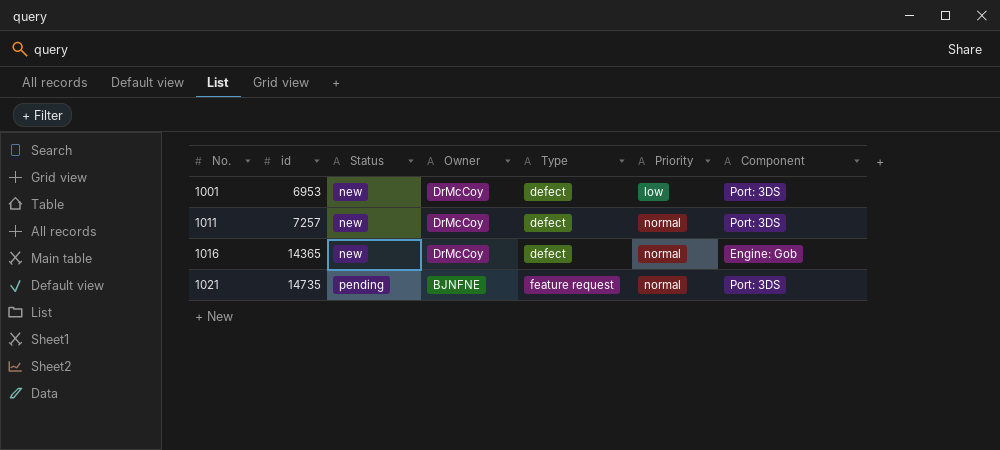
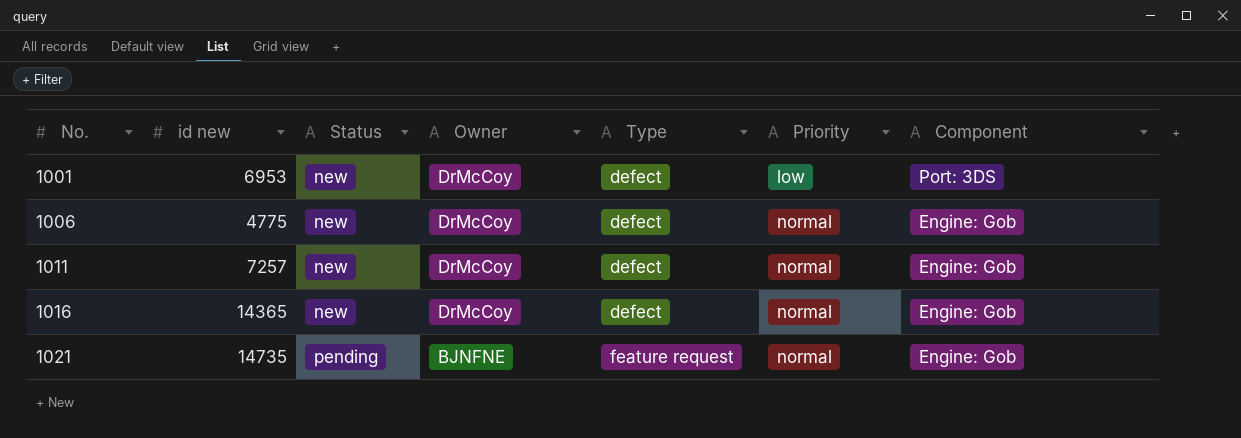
column name: id -> id new
row 1006: none -> 4775 | new | DrMcCoy | defect | normal | Engine: Gob
1011 | Component: Port: 3DS -> Engine: Gob
1021 | Component: Port: 3DS -> Engine: Gob

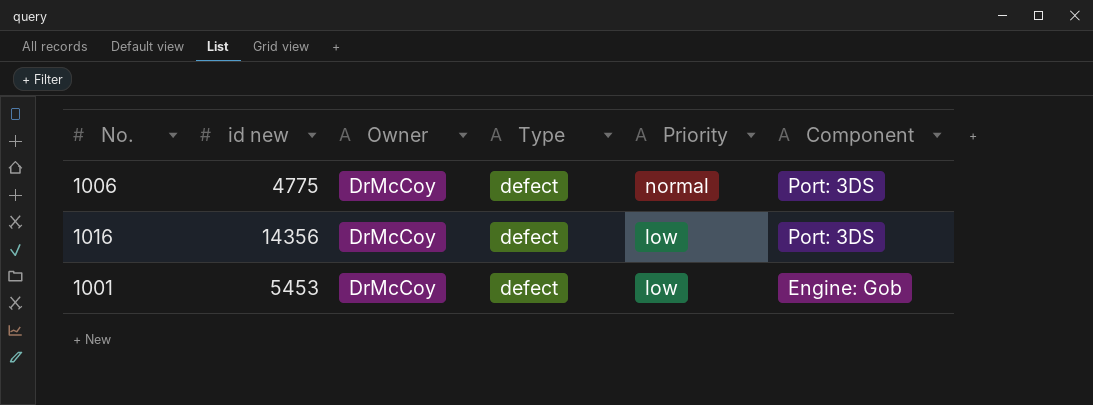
row order: No. ascending -> Priority descending
column Status | position: 3 -> none
row 1011: 7257 | new | DrMcCoy | defect | normal | Engine: Gob -> none
row 1021: 14735 | pending | BJNFNE | feature request | normal | Engine: Gob -> none
1006 | Component: Engine: Gob -> Port: 3DS
1016 | id new: 14365 -> 14356
1016 | Priority: normal -> low
1016 | Component: Engine: Gob -> Port: 3DS
1001 | id new: 6953 -> 5453
1001 | Component: Port: 3DS -> Engine: Gob

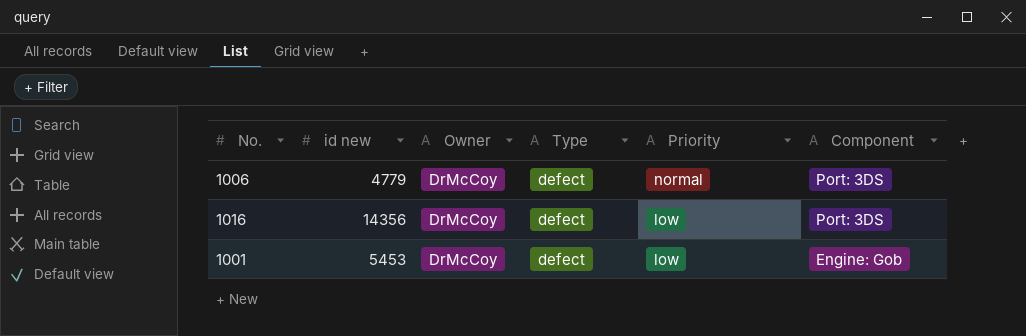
1006 | id new: 4775 -> 4779

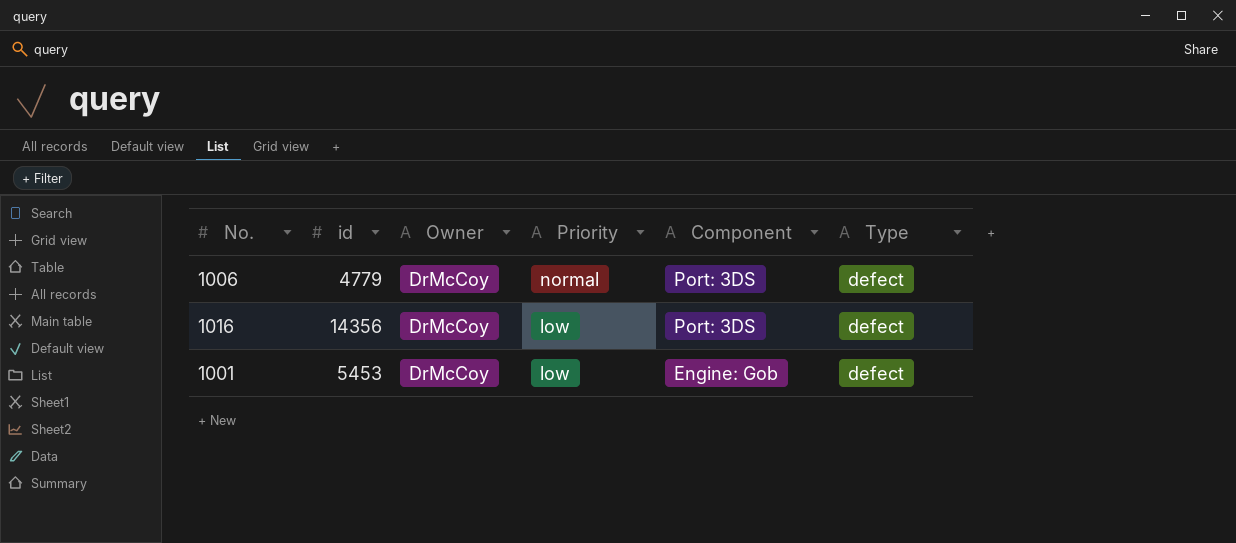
column name: id new -> id
column Type | position: 4 -> 6

